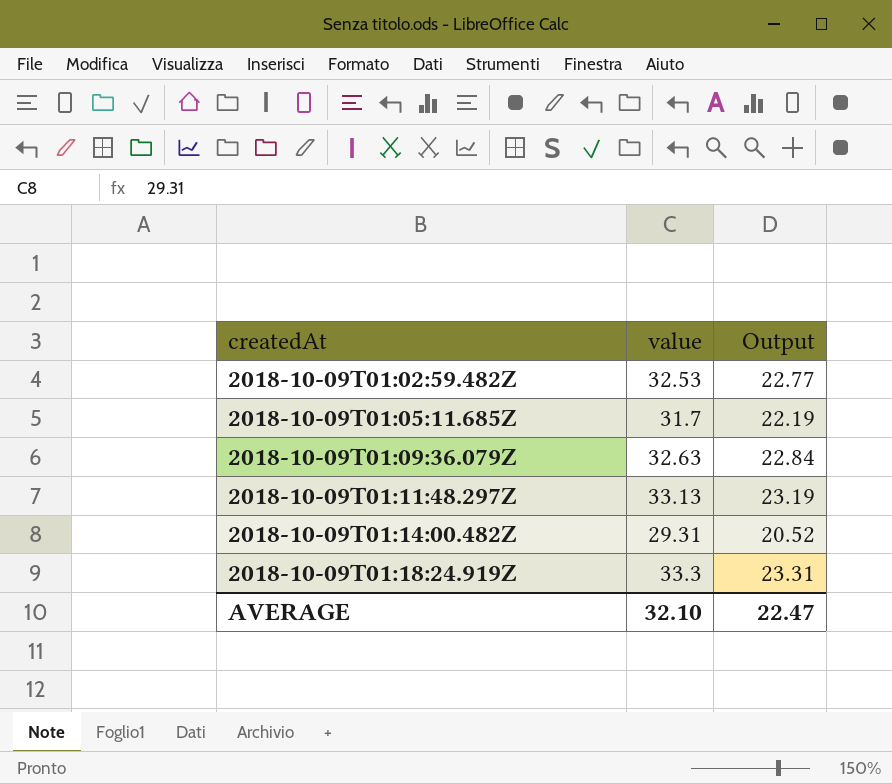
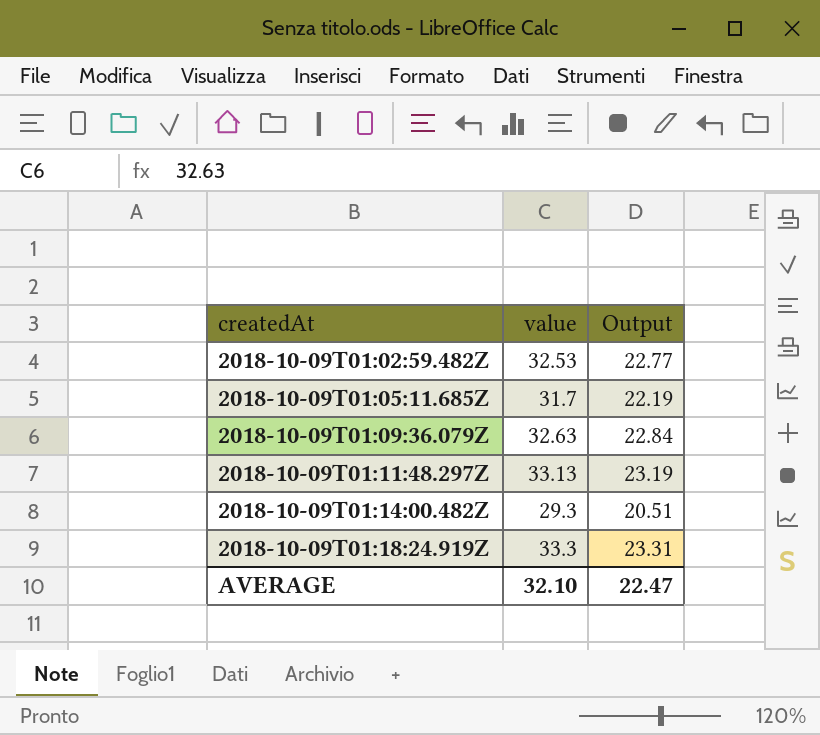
2018-10-09T01:14:00.482Z | value: 29.31 -> 29.3
2018-10-09T01:14:00.482Z | Output: 20.52 -> 20.51

